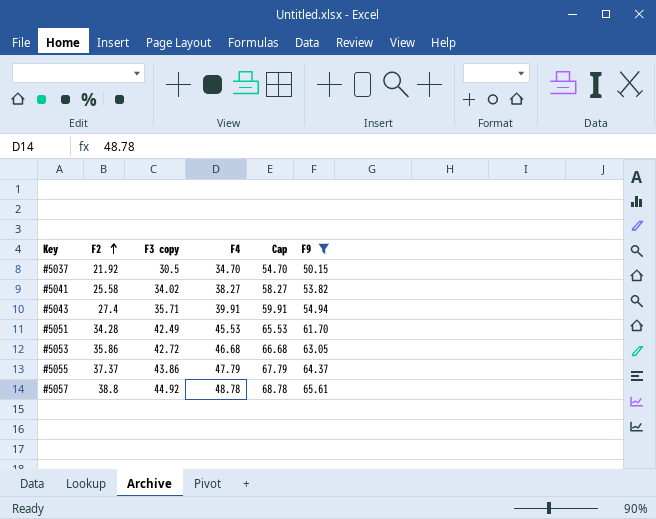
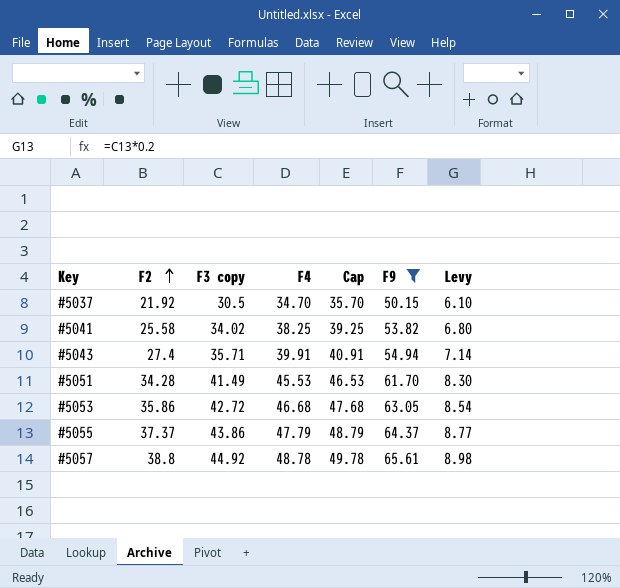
column Cap | formula: [F4] + 20 -> [F4] + 1
column Levy | formula: none -> [F3 copy] * 0.2
#5041 | F4: 38.27 -> 38.25
#5051 | F3 copy: 42.49 -> 41.49

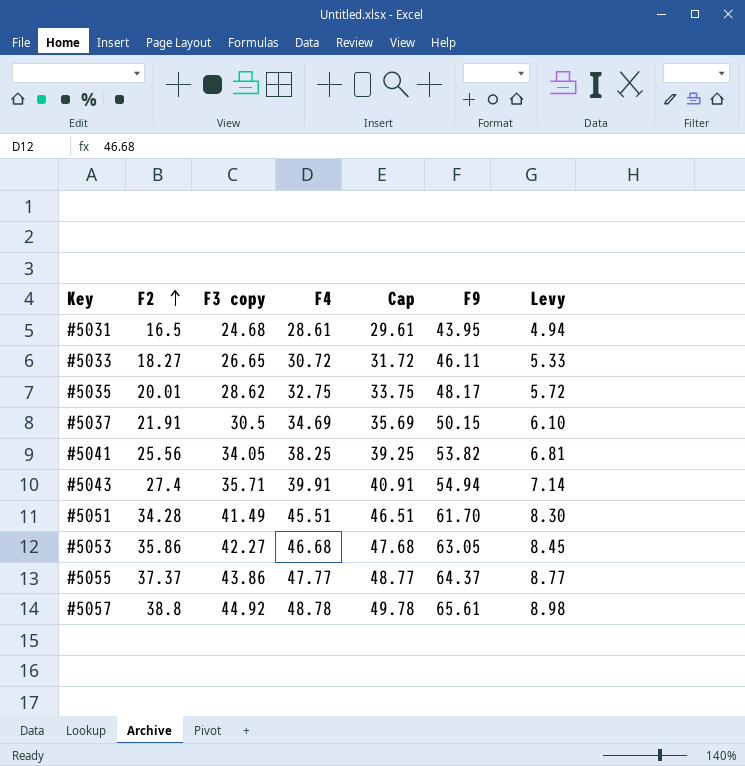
filter: F9 >= 50.15 -> none
#5037 | F2: 21.92 -> 21.91
#5037 | F4: 34.70 -> 34.69
#5037 | Cap: 35.70 -> 35.69
#5041 | F2: 25.58 -> 25.56
#5041 | F3 copy: 34.02 -> 34.05
#5041 | Levy: 6.80 -> 6.81
#5051 | F4: 45.53 -> 45.51
#5051 | Cap: 46.53 -> 46.51
#5053 | F3 copy: 42.72 -> 42.27
#5053 | Levy: 8.54 -> 8.45
#5055 | F4: 47.79 -> 47.77
#5055 | Cap: 48.79 -> 48.77

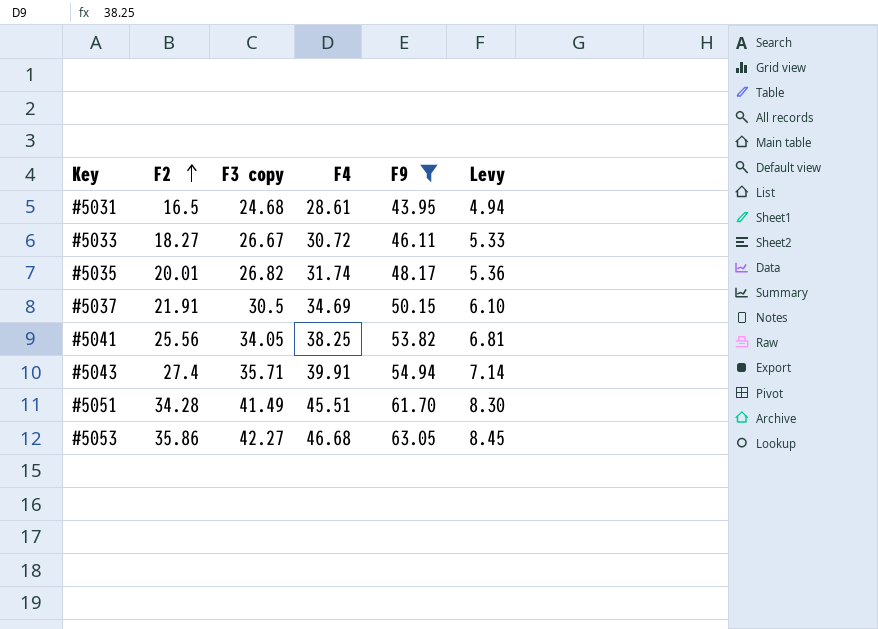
filter: none -> F9 <= 63.05
column Cap | formula: [F4] + 1 -> none
#5033 | F3 copy: 26.65 -> 26.67
#5035 | F3 copy: 28.62 -> 26.82
#5035 | F4: 32.75 -> 31.74
#5035 | Levy: 5.72 -> 5.36

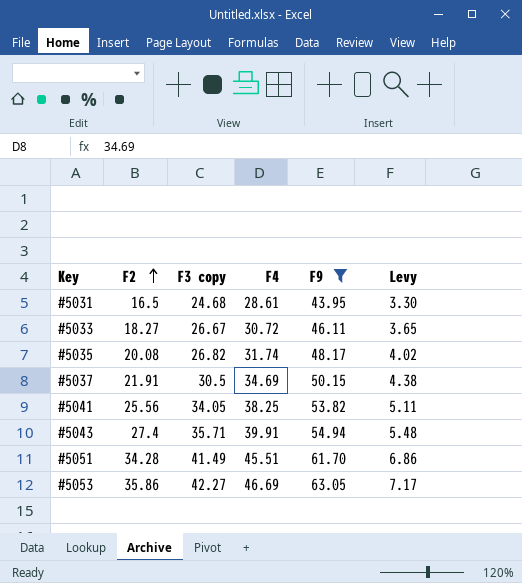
column Levy | formula: [F3 copy] * 0.2 -> [F2] * 0.2
#5035 | F2: 20.01 -> 20.08
#5053 | F4: 46.68 -> 46.69

